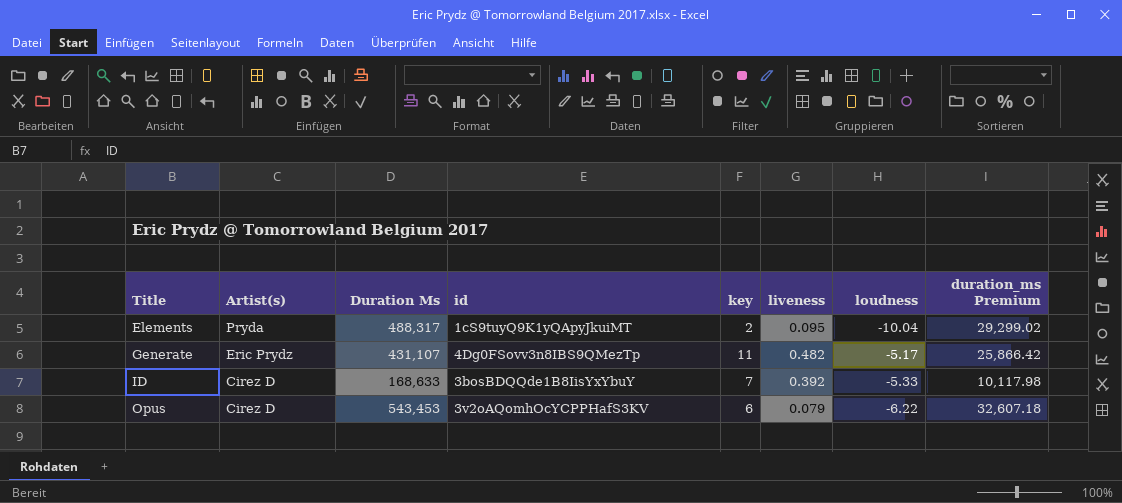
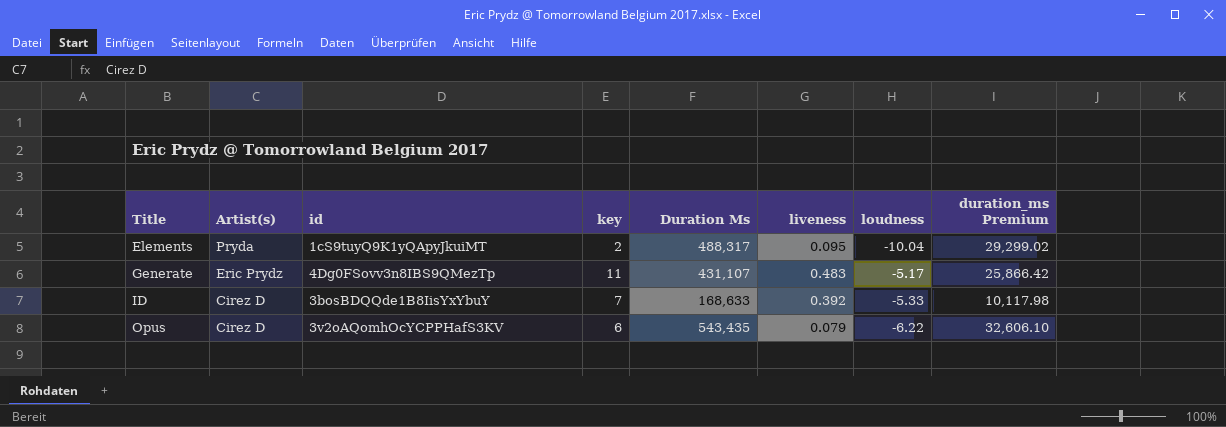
column Duration Ms | position: 3 -> 5
Generate | liveness: 0.482 -> 0.483
Opus | Duration Ms: 543,453 -> 543,435
Opus | duration_ms Premium: 32,607.18 -> 32,606.10

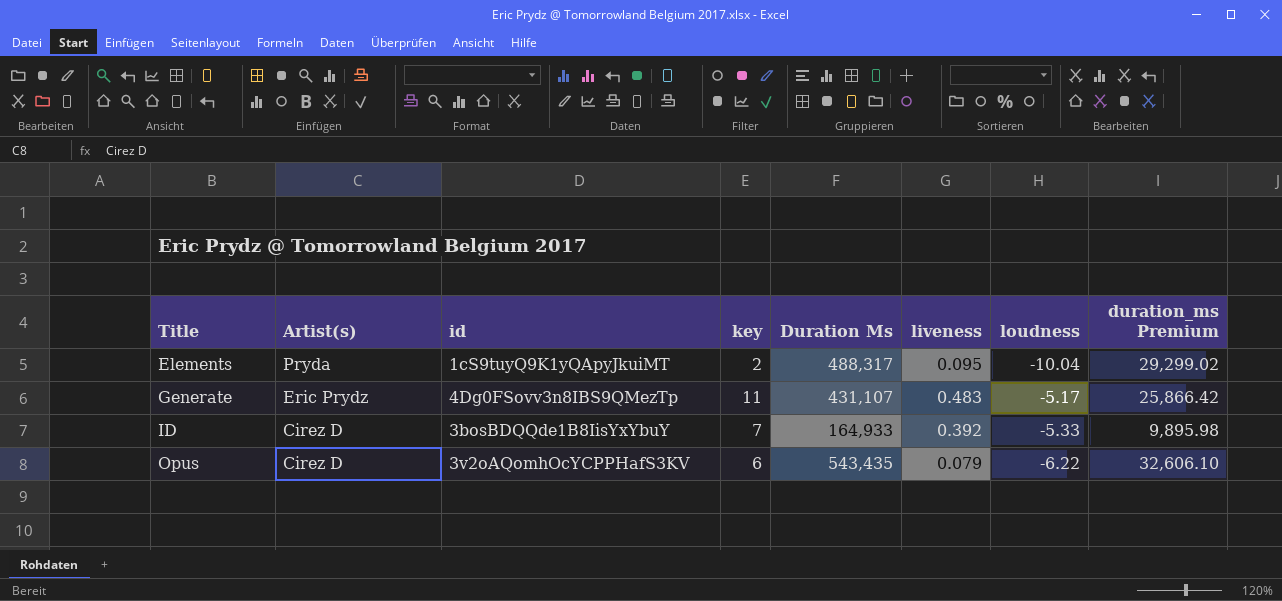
ID | Duration Ms: 168,633 -> 164,933
ID | duration_ms Premium: 10,117.98 -> 9,895.98

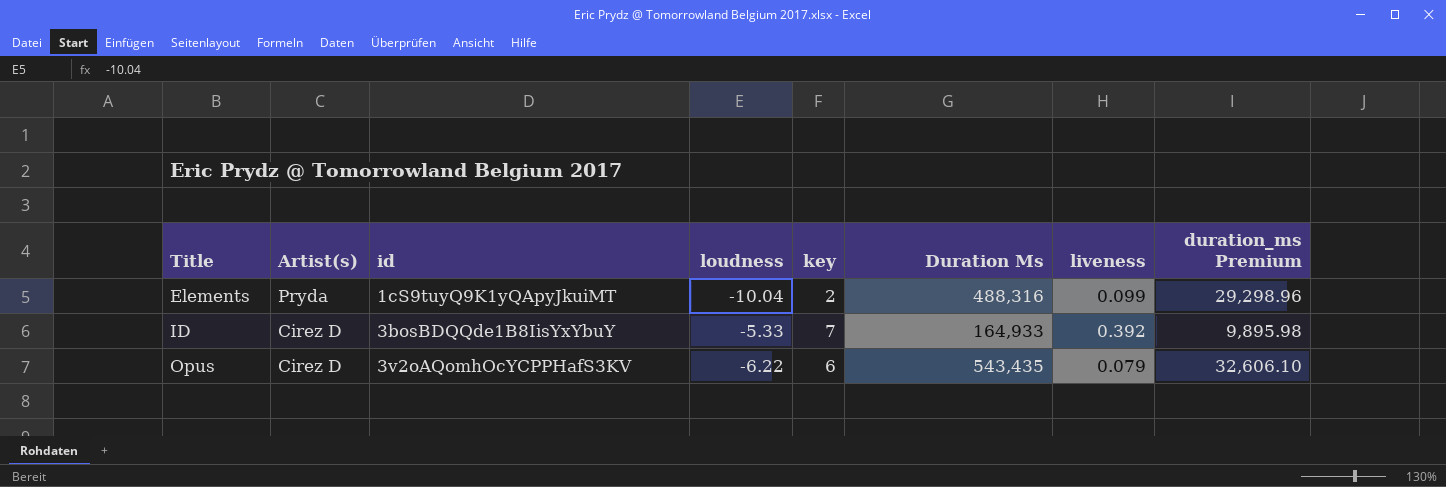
column loudness | position: 7 -> 4
row Generate: Eric Prydz | 4Dg0FSovv3n8IBS9QMezTp | 11 | 431,107 | 0.483 | -5.17 | 25,866.42 -> none
Elements | Duration Ms: 488,317 -> 488,316
Elements | liveness: 0.095 -> 0.099
Elements | duration_ms Premium: 29,299.02 -> 29,298.96

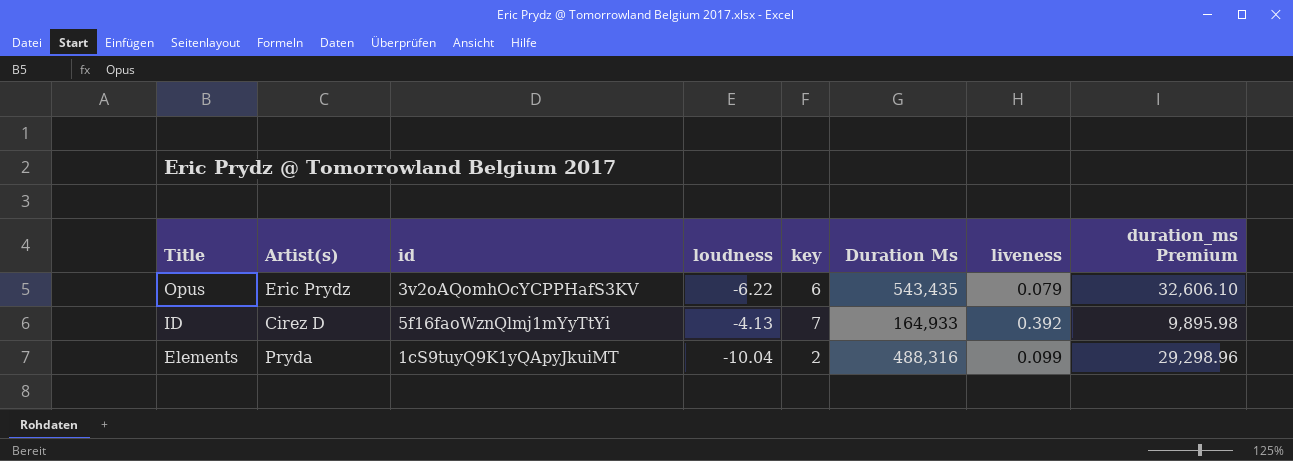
row order: Title ascending -> Title descending
Opus | Artist(s): Cirez D -> Eric Prydz
ID | id: 3bosBDQQde1B8IisYxYbuY -> 5f16faoWznQlmj1mYyTtYi
ID | loudness: -5.33 -> -4.13

